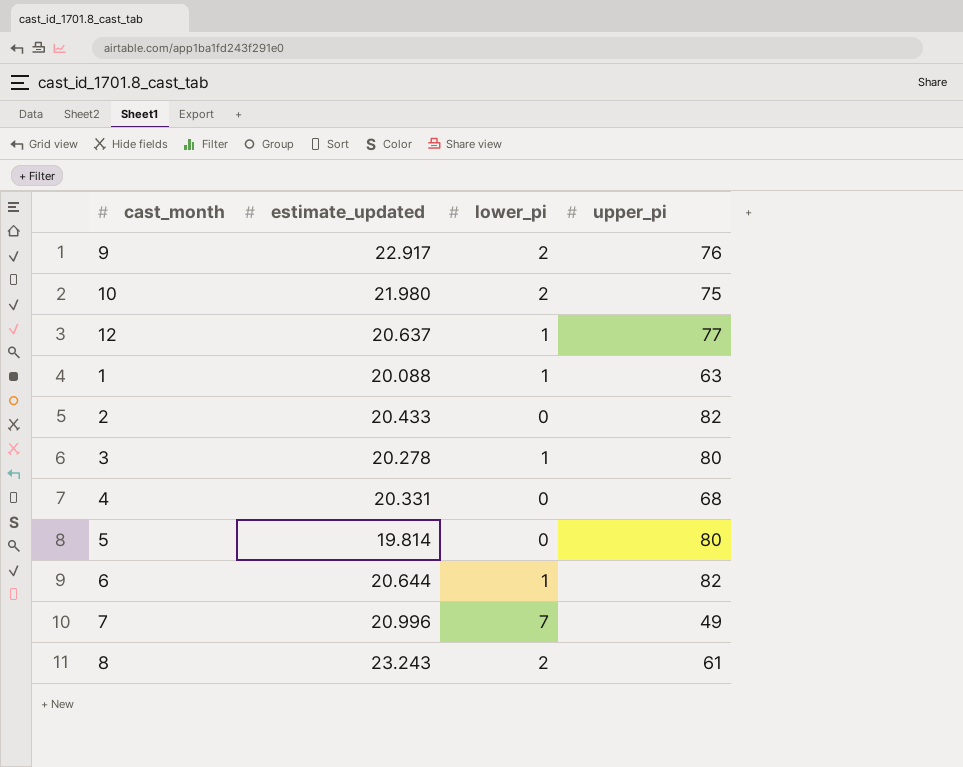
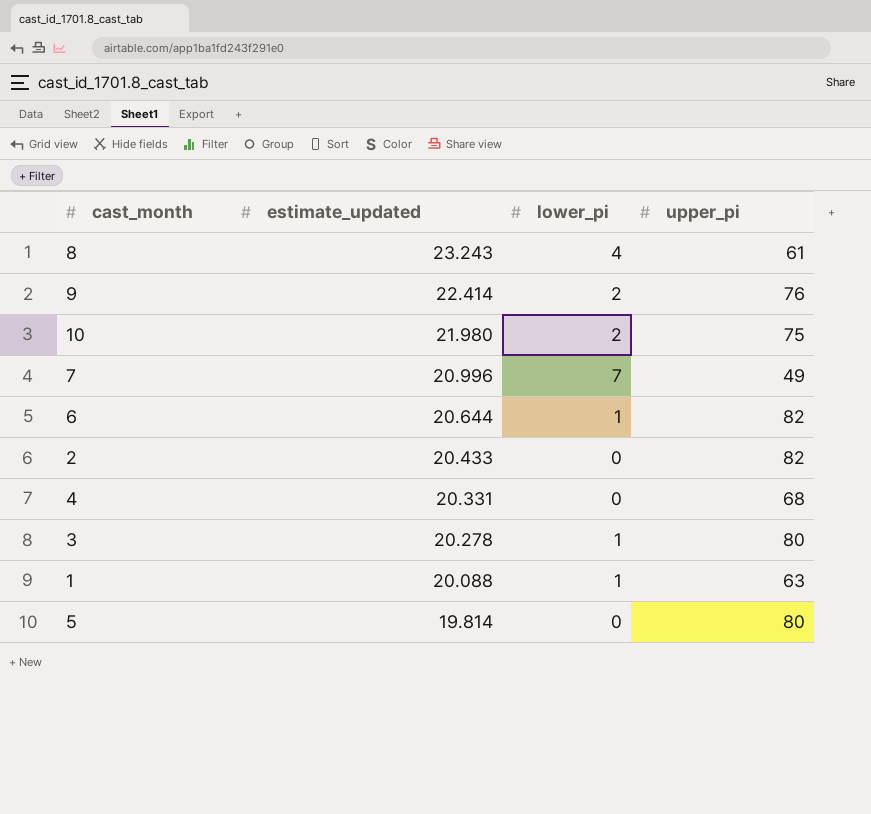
row order: none -> estimate_updated descending
row 12: 20.637 | 1 | 77 -> none
8 | lower_pi: 2 -> 4
9 | estimate_updated: 22.917 -> 22.414

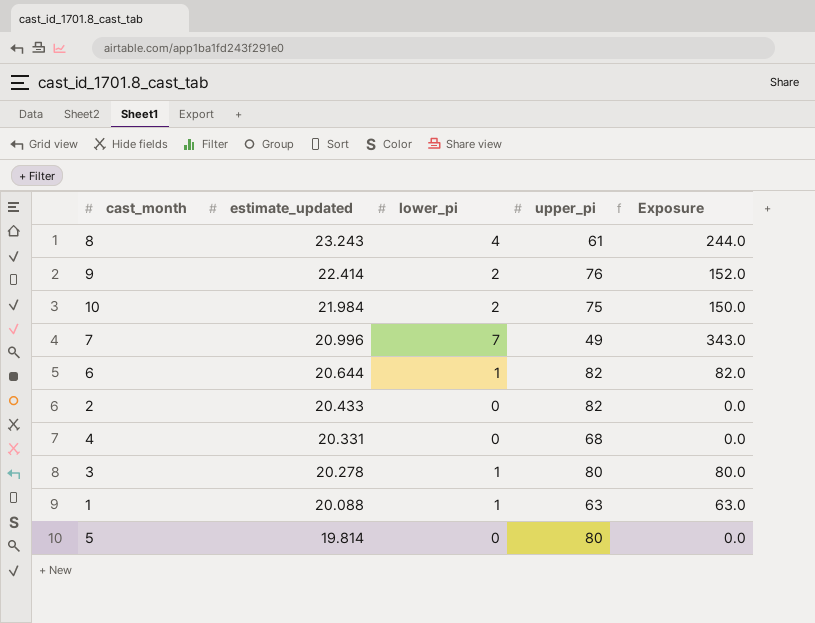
column Exposure | formula: none -> [lower_pi] * [upper_pi]
10 | estimate_updated: 21.980 -> 21.984

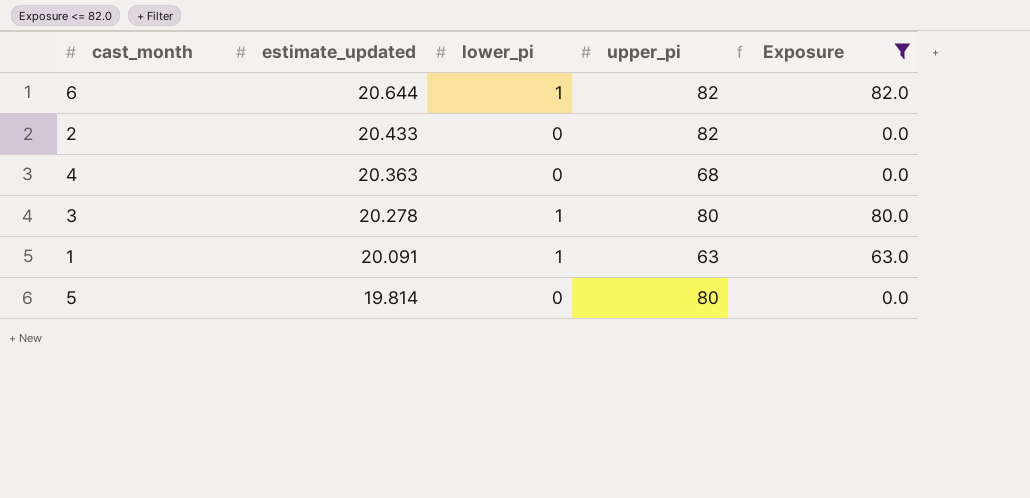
filter: none -> Exposure <= 82.0
4 | estimate_updated: 20.331 -> 20.363
1 | estimate_updated: 20.088 -> 20.091

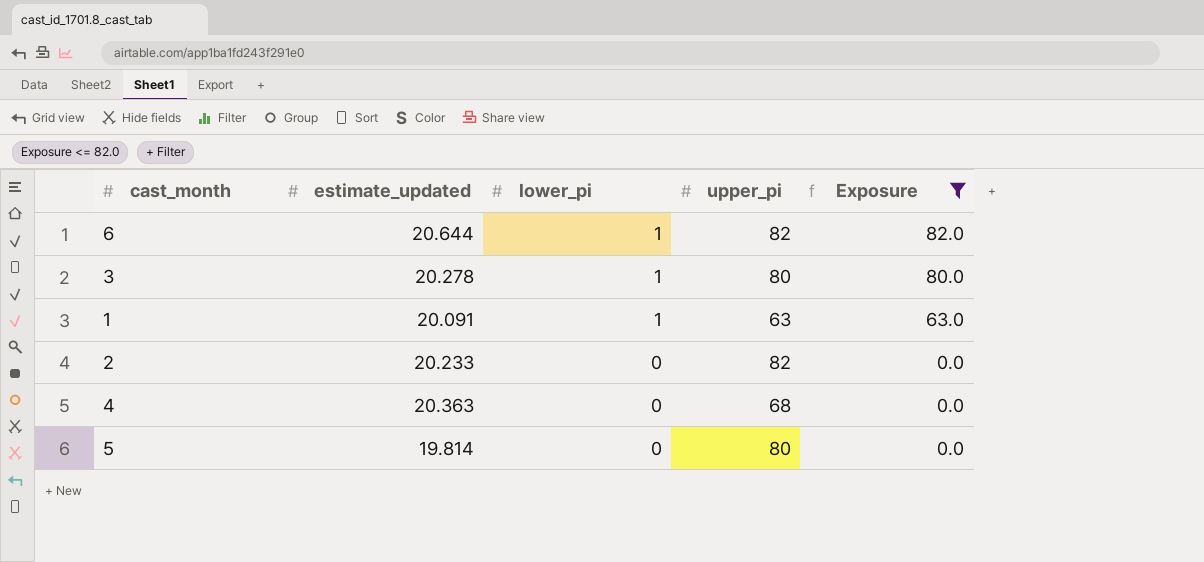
row order: estimate_updated descending -> lower_pi descending
2 | estimate_updated: 20.433 -> 20.233

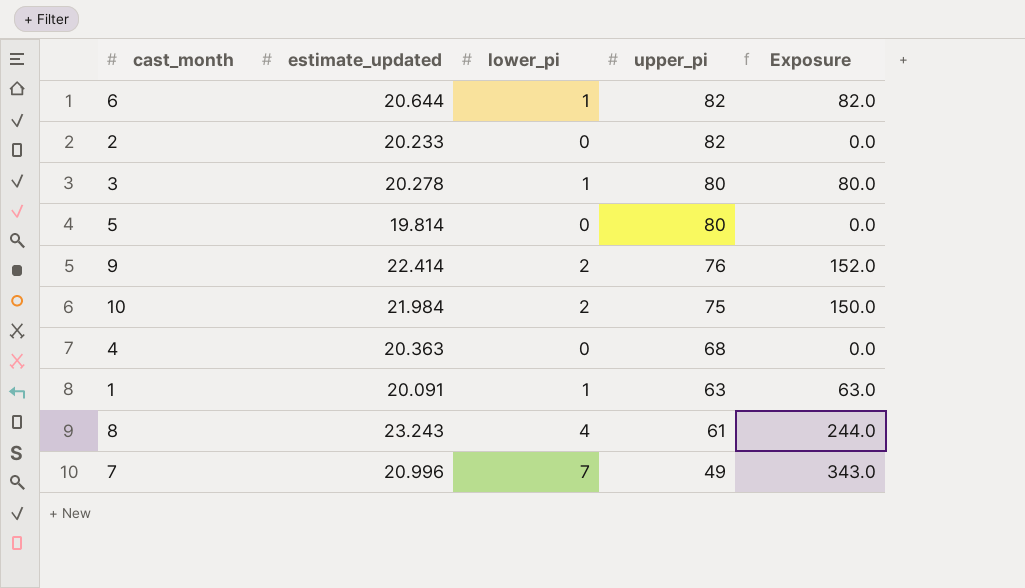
filter: Exposure <= 82.0 -> none
row order: lower_pi descending -> upper_pi descending

